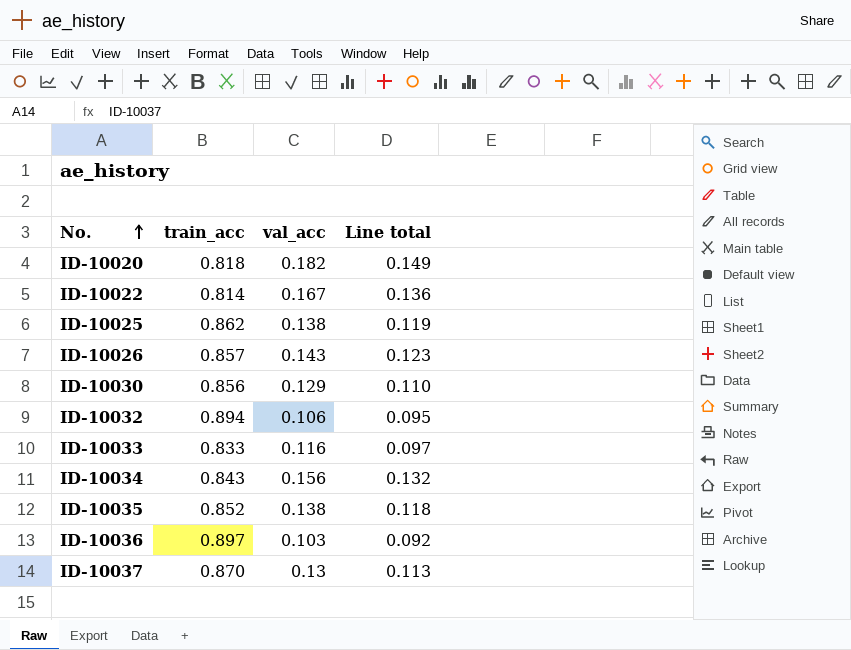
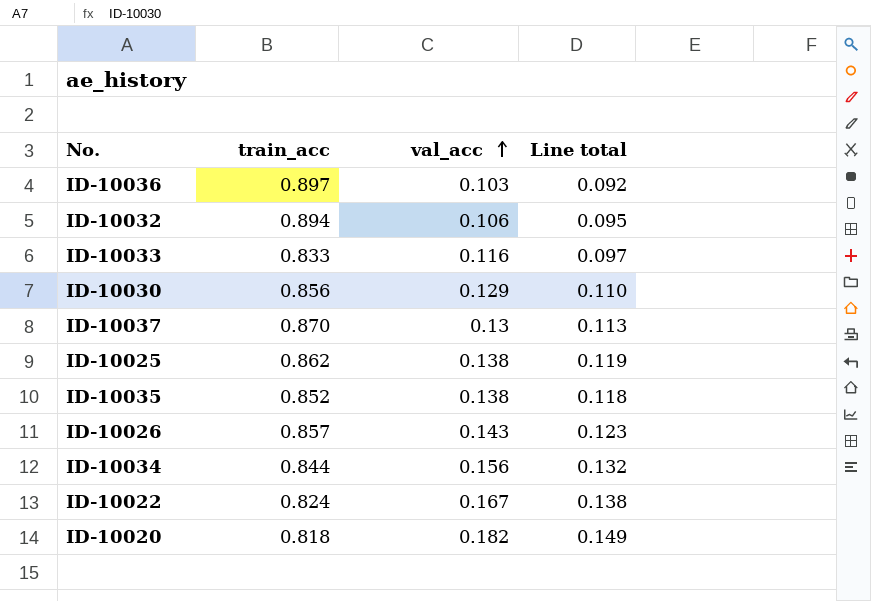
row order: No. ascending -> val_acc ascending
ID-10034 | train_acc: 0.843 -> 0.844
ID-10022 | train_acc: 0.814 -> 0.824
ID-10022 | Line total: 0.136 -> 0.138

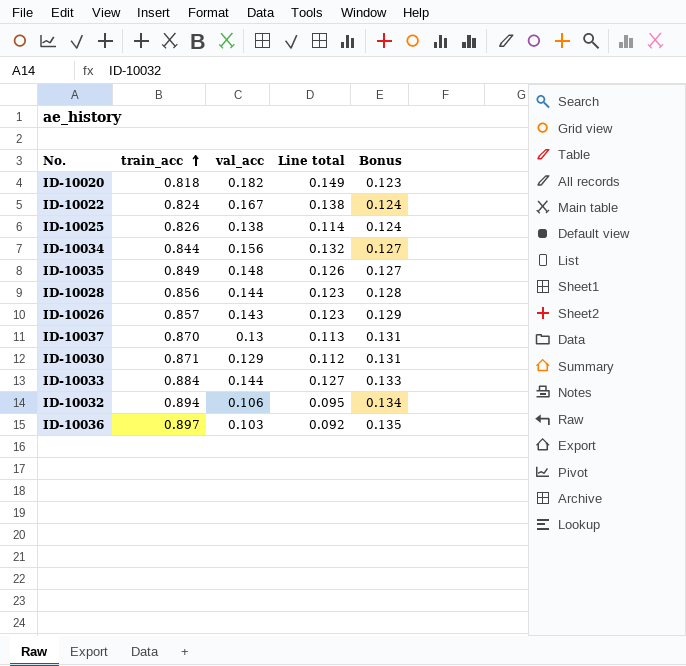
row order: val_acc ascending -> train_acc ascending
column Bonus | formula: none -> [train_acc] * 0.15
ID-10025 | train_acc: 0.862 -> 0.826
ID-10025 | Line total: 0.119 -> 0.114
ID-10035 | train_acc: 0.852 -> 0.849
ID-10035 | val_acc: 0.138 -> 0.148
ID-10035 | Line total: 0.118 -> 0.126
row ID-10028: none -> 0.856 | 0.144 | 0.123 | 0.128
ID-10030 | train_acc: 0.856 -> 0.871
ID-10030 | Line total: 0.110 -> 0.112
ID-10033 | train_acc: 0.833 -> 0.884
ID-10033 | val_acc: 0.116 -> 0.144
ID-10033 | Line total: 0.097 -> 0.127

